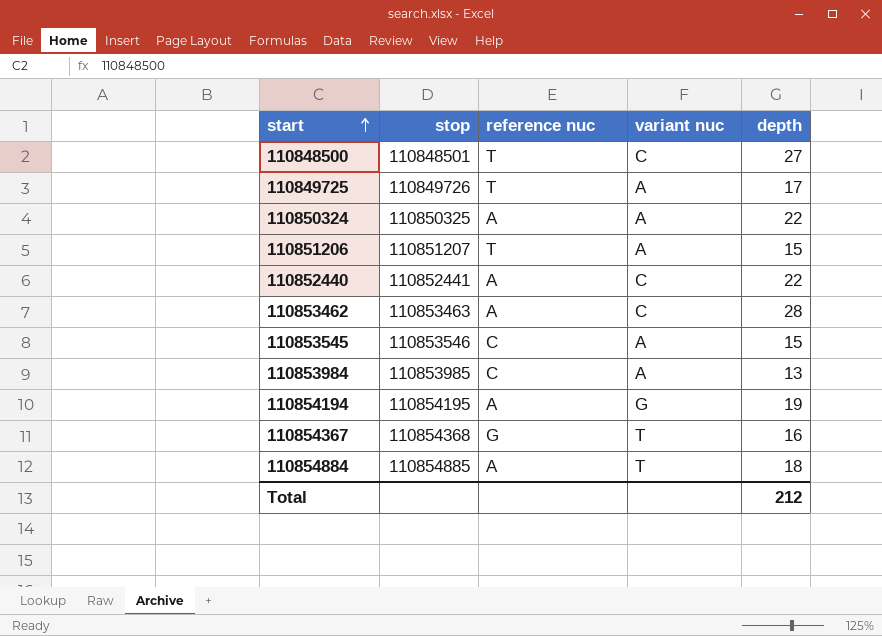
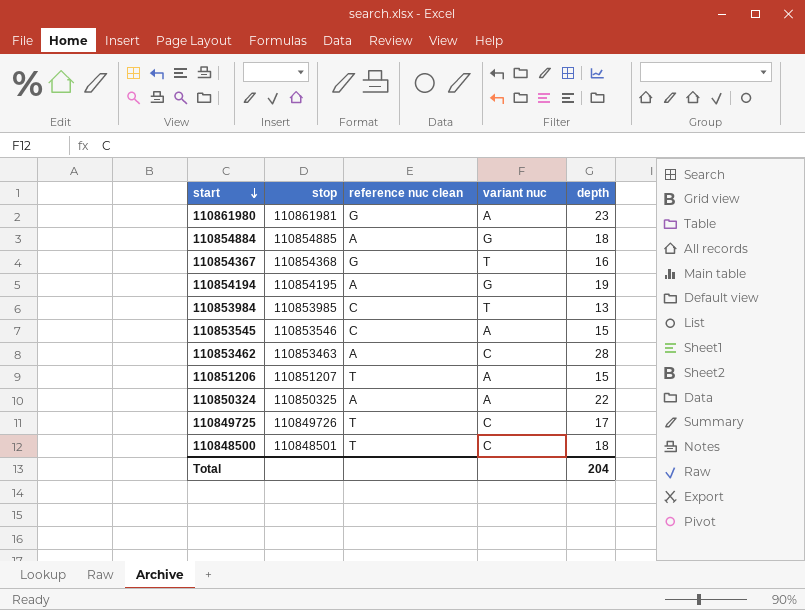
row order: start ascending -> start descending
column name: reference nuc -> reference nuc clean
row 110852440: 110852441 | A | C | 22 -> none
row 110861980: none -> 110861981 | G | A | 23
110854884 | variant nuc: T -> G
110853984 | variant nuc: A -> T
110849725 | variant nuc: A -> C
110848500 | depth: 27 -> 18
Total | depth: 212 -> 204

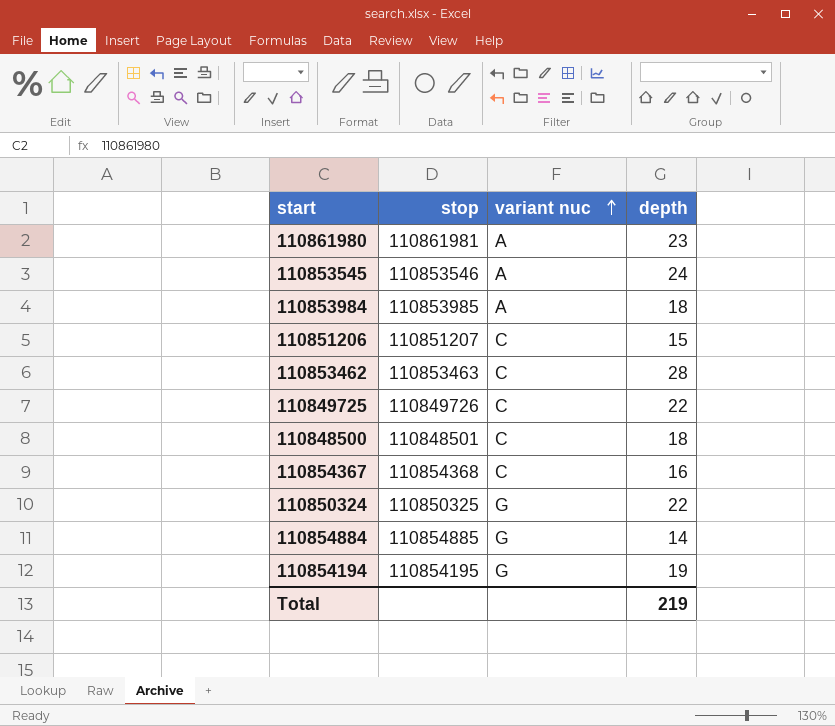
row order: start descending -> variant nuc ascending
column reference nuc clean | position: 3 -> none
110853545 | depth: 15 -> 24
110853984 | variant nuc: T -> A
110853984 | depth: 13 -> 18
110851206 | variant nuc: A -> C
110849725 | depth: 17 -> 22
110854367 | variant nuc: T -> C
110850324 | variant nuc: A -> G
110854884 | depth: 18 -> 14
Total | depth: 204 -> 219

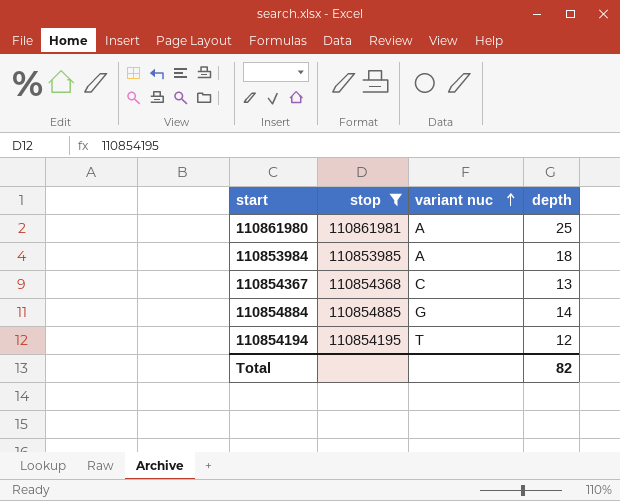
filter: none -> stop >= 110853985
110861980 | depth: 23 -> 25
110854367 | depth: 16 -> 13
110854194 | variant nuc: G -> T
110854194 | depth: 19 -> 12
Total | depth: 219 -> 82

